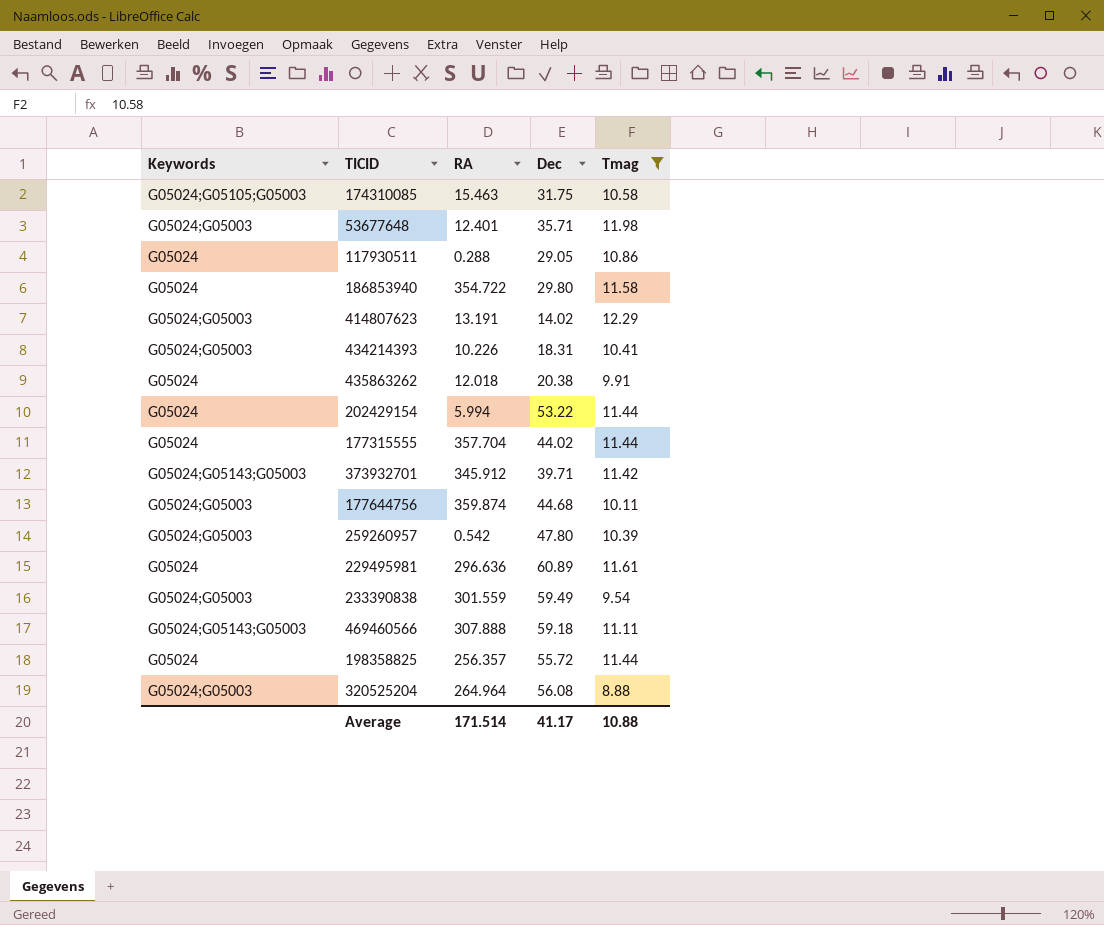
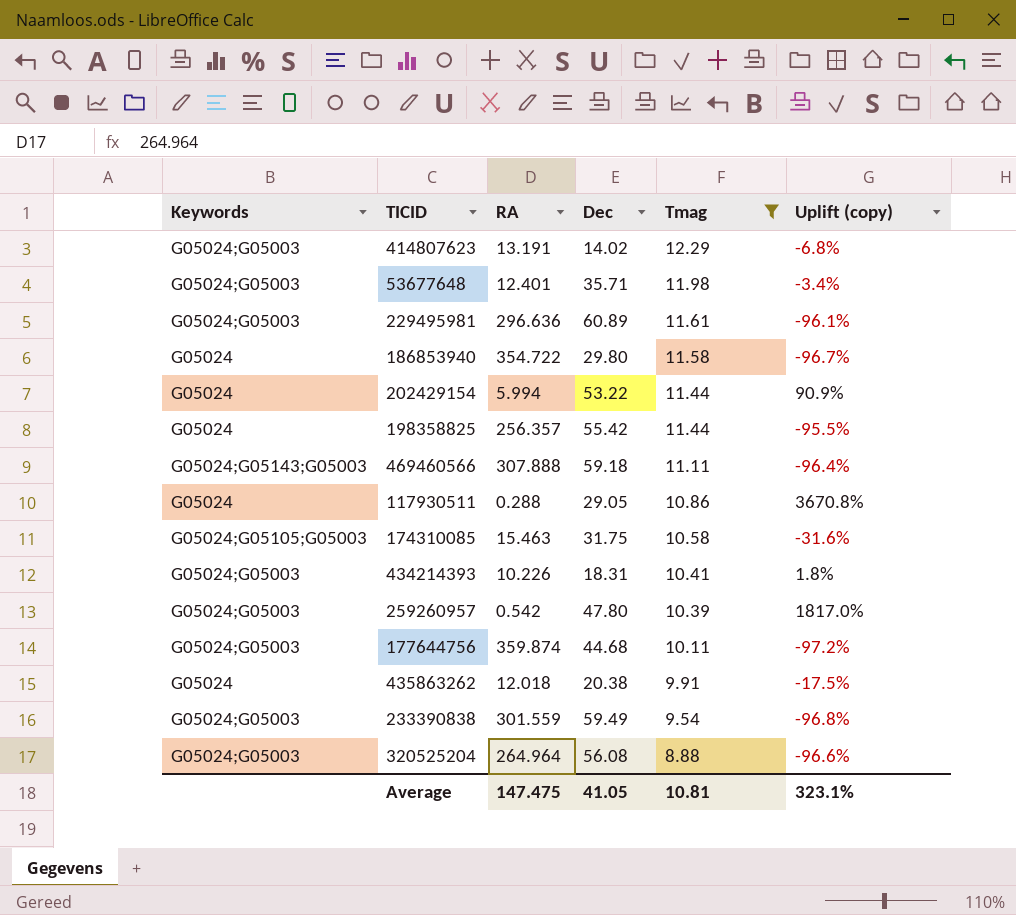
row order: none -> Tmag descending
column Uplift (copy) | formula: none -> ([Tmag] - [RA]) / [RA]
row 177315555: G05024 | 357.704 | 44.02 | 11.44 -> none
row 373932701: G05024;G05143;G05003 | 345.912 | 39.71 | 11.42 -> none
229495981 | Keywords: G05024 -> G05024;G05003
198358825 | Dec: 55.72 -> 55.42
Average | RA: 171.514 -> 147.475
Average | Dec: 41.17 -> 41.05
Average | Tmag: 10.88 -> 10.81

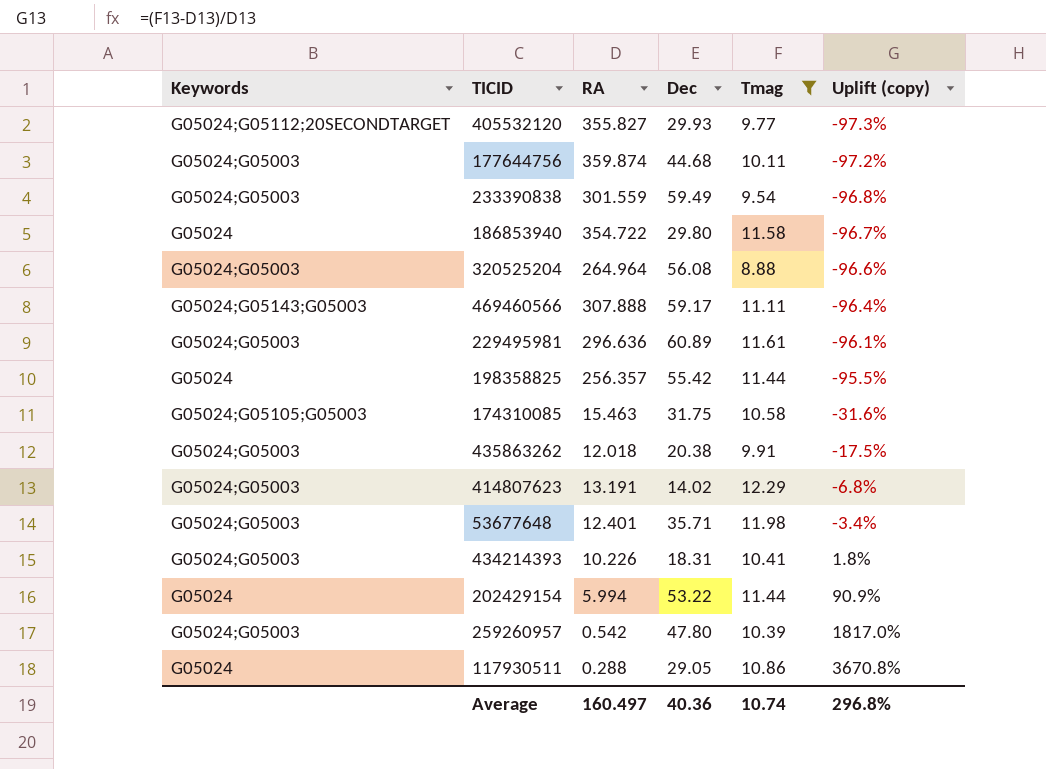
row order: Tmag descending -> Uplift (copy) ascending
row 405532120: none -> G05024;G05112;20SECONDTARGET | 355.827 | 29.93 | 9.77 | -97.3%
469460566 | Dec: 59.18 -> 59.17
435863262 | Keywords: G05024 -> G05024;G05003
Average | RA: 147.475 -> 160.497
Average | Dec: 41.05 -> 40.36
Average | Tmag: 10.81 -> 10.74
Average | Uplift (copy): 323.1% -> 296.8%

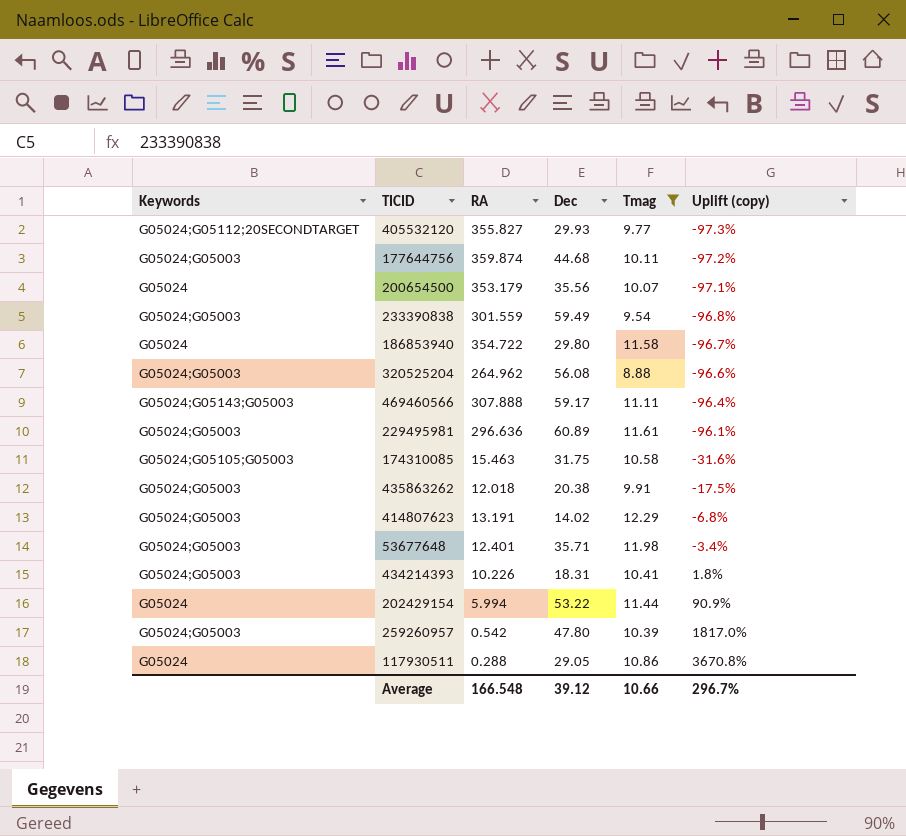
row 198358825: G05024 | 256.357 | 55.42 | 11.44 | -95.5% -> none
row 200654500: none -> G05024 | 353.179 | 35.56 | 10.07 | -97.1%
320525204 | RA: 264.964 -> 264.962
Average | RA: 160.497 -> 166.548
Average | Dec: 40.36 -> 39.12
Average | Tmag: 10.74 -> 10.66
Average | Uplift (copy): 296.8% -> 296.7%

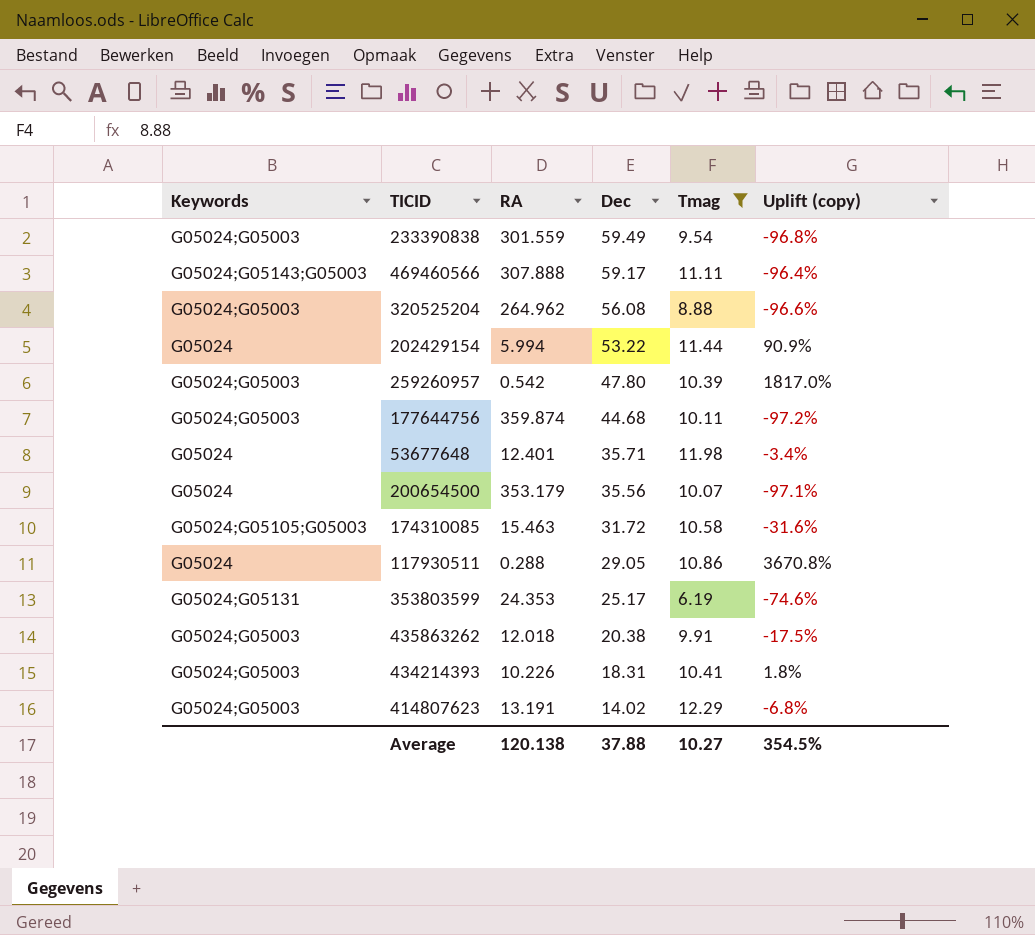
row order: Uplift (copy) ascending -> Dec descending
row 405532120: G05024;G05112;20SECONDTARGET | 355.827 | 29.93 | 9.77 | -97.3% -> none
row 186853940: G05024 | 354.722 | 29.80 | 11.58 | -96.7% -> none
row 229495981: G05024;G05003 | 296.636 | 60.89 | 11.61 | -96.1% -> none
53677648 | Keywords: G05024;G05003 -> G05024
174310085 | Dec: 31.75 -> 31.72
row 353803599: none -> G05024;G05131 | 24.353 | 25.17 | 6.19 | -74.6%
Average | RA: 166.548 -> 120.138
Average | Dec: 39.12 -> 37.88
Average | Tmag: 10.66 -> 10.27
Average | Uplift (copy): 296.7% -> 354.5%

